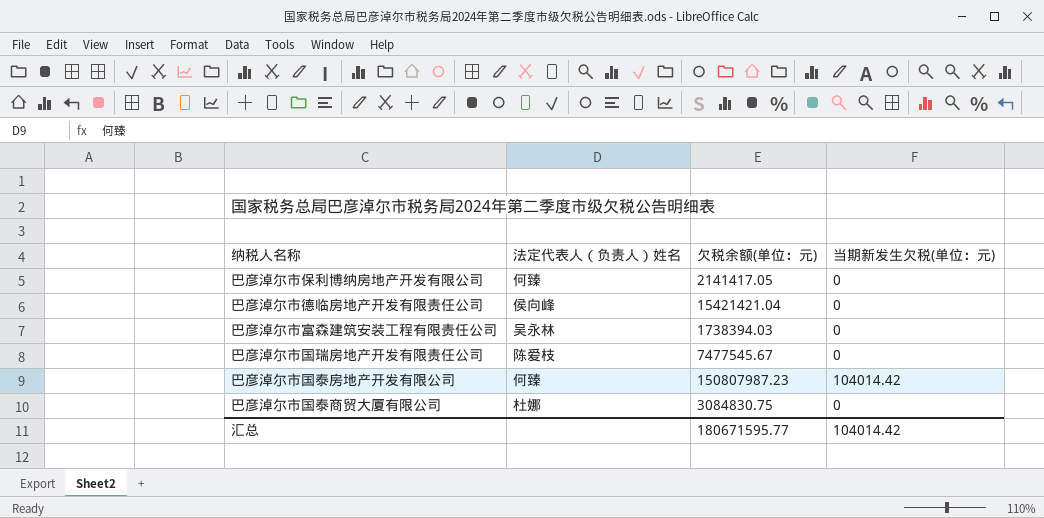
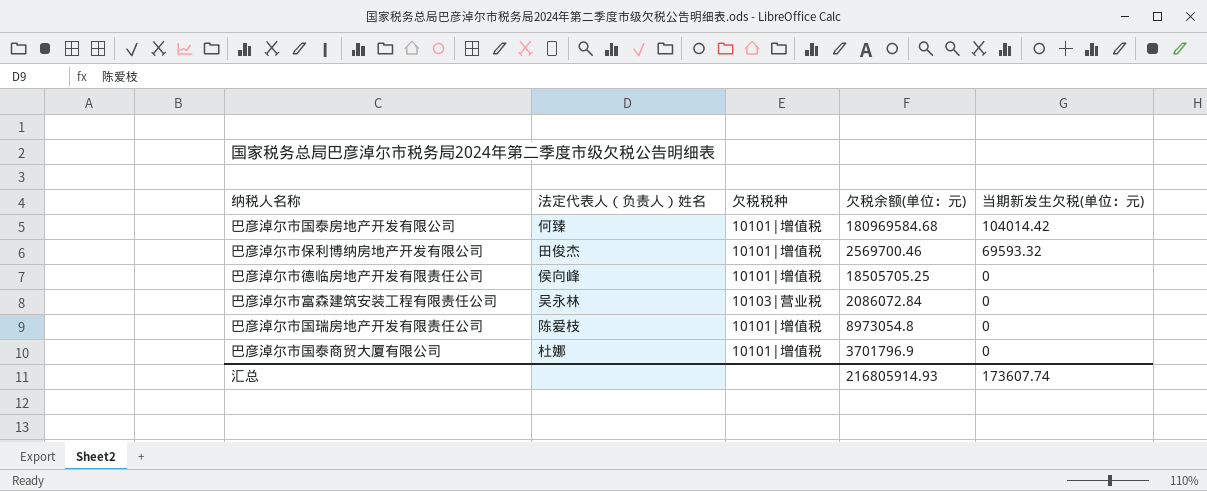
row order: none -> 当期新发生欠税(单位：元) descending
column 欠税税种 | position: none -> 3
巴彦淖尔市国泰房地产开发有限公司 | 欠税余额(单位：元): 150807987.23 -> 180969584.68
巴彦淖尔市保利博纳房地产开发有限公司 | 法定代表人（负责人）姓名: 何臻 -> 田俊杰
巴彦淖尔市保利博纳房地产开发有限公司 | 欠税余额(单位：元): 2141417.05 -> 2569700.46
巴彦淖尔市保利博纳房地产开发有限公司 | 当期新发生欠税(单位：元): 0 -> 69593.32
巴彦淖尔市德临房地产开发有限责任公司 | 欠税余额(单位：元): 15421421.04 -> 18505705.25
巴彦淖尔市富森建筑安装工程有限责任公司 | 欠税余额(单位：元): 1738394.03 -> 2086072.84
巴彦淖尔市国瑞房地产开发有限责任公司 | 欠税余额(单位：元): 7477545.67 -> 8973054.8
巴彦淖尔市国泰商贸大厦有限公司 | 欠税余额(单位：元): 3084830.75 -> 3701796.9
汇总 | 欠税余额(单位：元): 180671595.77 -> 216805914.93
汇总 | 当期新发生欠税(单位：元): 104014.42 -> 173607.74

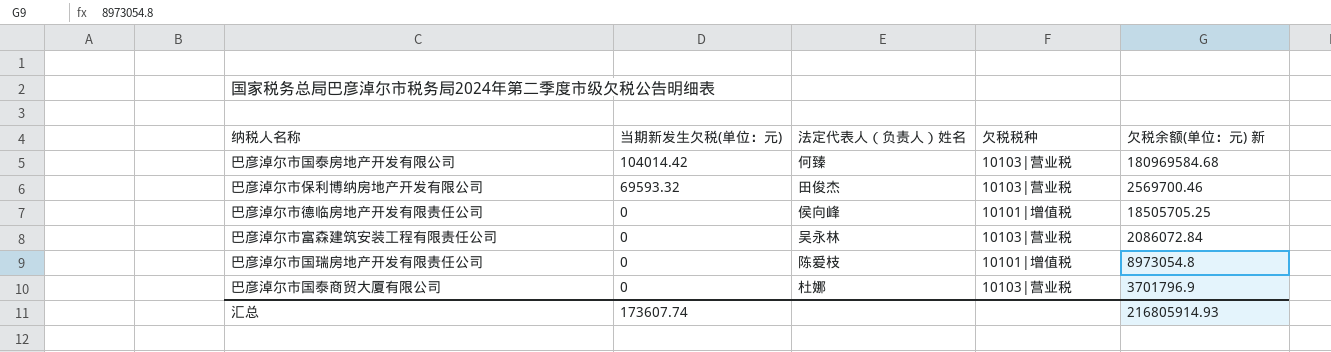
column 当期新发生欠税(单位：元) | position: 5 -> 2
column name: 欠税余额(单位：元) -> 欠税余额(单位：元) 新
巴彦淖尔市国泰房地产开发有限公司 | 欠税税种: 10101|增值税 -> 10103|营业税
巴彦淖尔市保利博纳房地产开发有限公司 | 欠税税种: 10101|增值税 -> 10103|营业税
巴彦淖尔市国泰商贸大厦有限公司 | 欠税税种: 10101|增值税 -> 10103|营业税

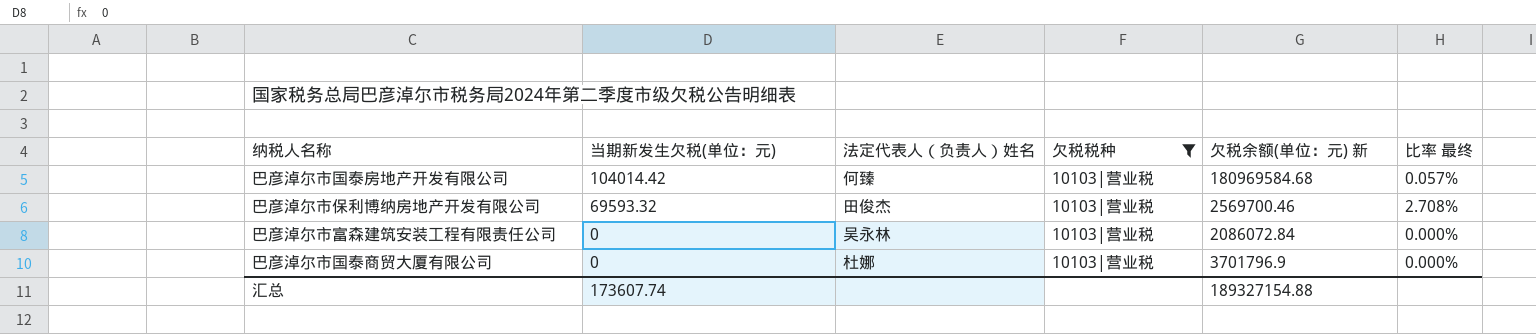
filter: none -> 欠税税种 = 10103|营业税
column 比率 最终 | formula: none -> [当期新发生欠税(单位：元)] / [欠税余额(单位：元) 新]
汇总 | 欠税余额(单位：元) 新: 216805914.93 -> 189327154.88

